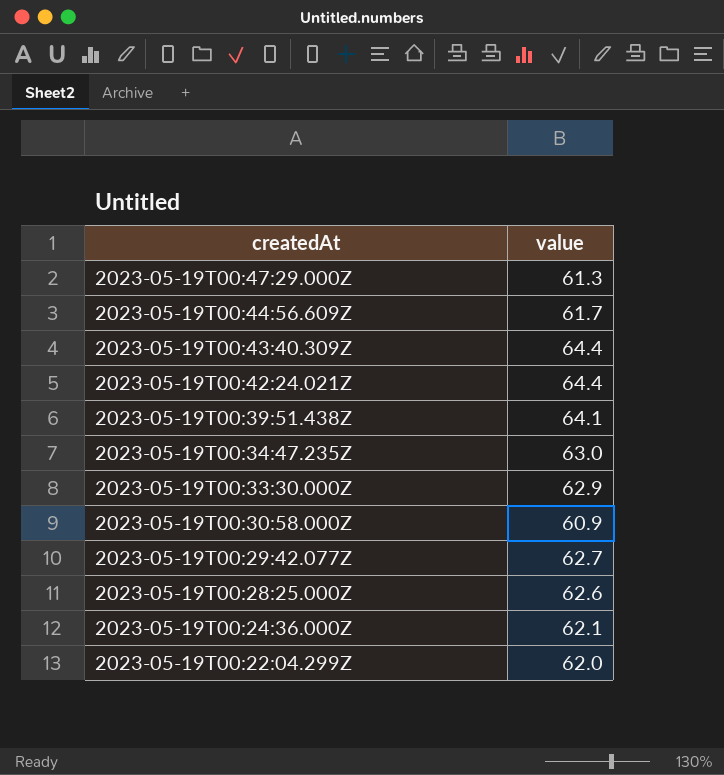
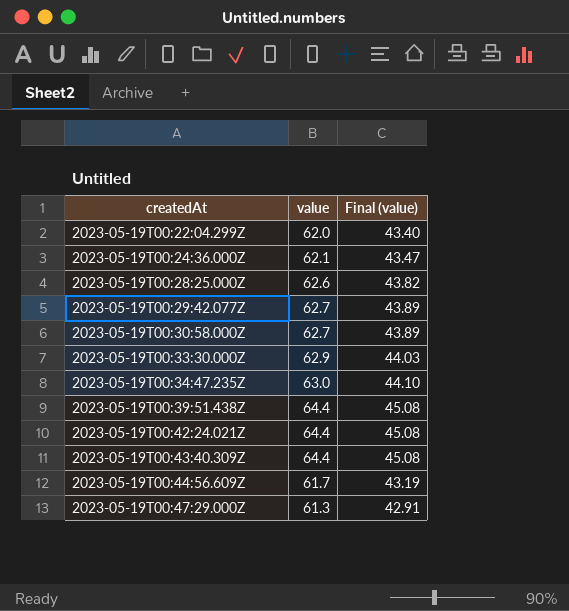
row order: createdAt descending -> createdAt ascending
column Final (value) | formula: none -> [value] * 0.7
2023-05-19T00:30:58.000Z | value: 60.9 -> 62.7
2023-05-19T00:39:51.438Z | value: 64.1 -> 64.4

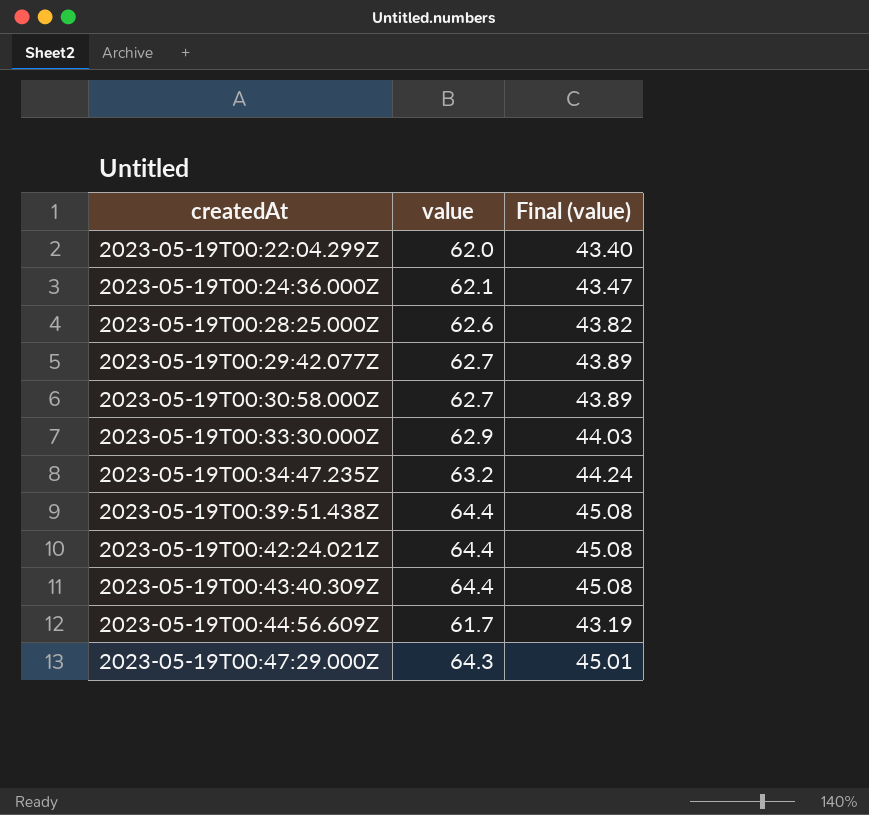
2023-05-19T00:34:47.235Z | value: 63.0 -> 63.2
2023-05-19T00:34:47.235Z | Final (value): 44.10 -> 44.24
2023-05-19T00:47:29.000Z | value: 61.3 -> 64.3
2023-05-19T00:47:29.000Z | Final (value): 42.91 -> 45.01

